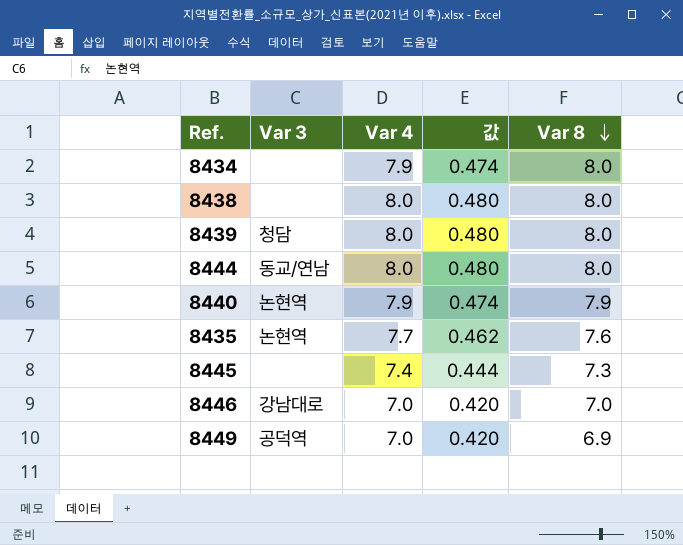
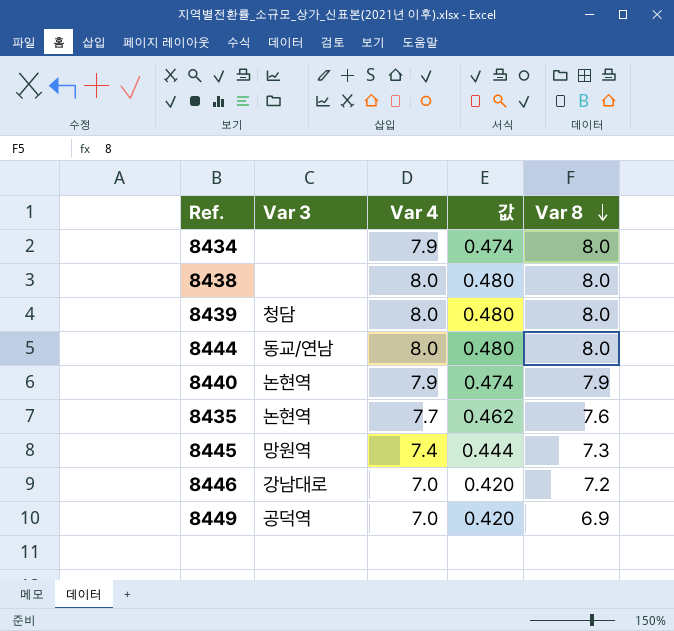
8445 | Var 3: none -> 망원역
8446 | Var 8: 7.0 -> 7.2

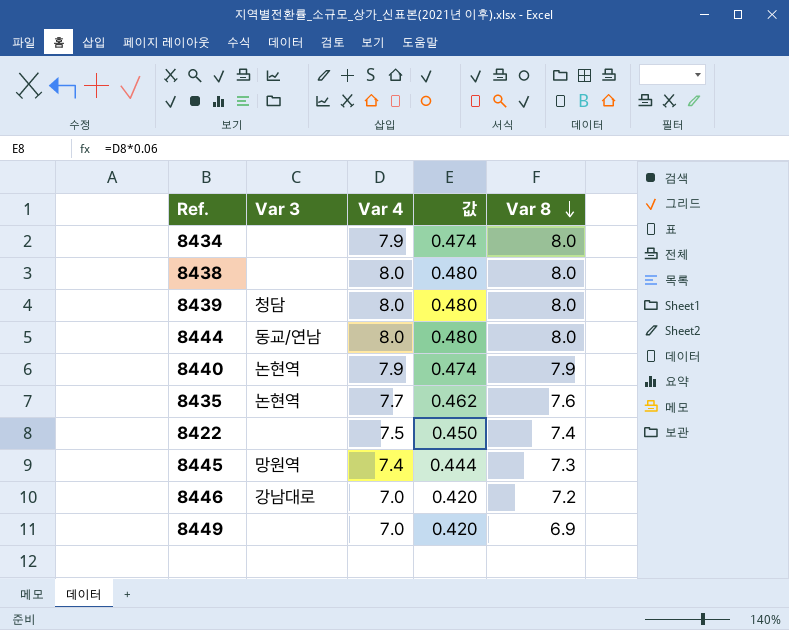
row 8422: none -> none | 7.5 | 0.450 | 7.4
8449 | Var 3: 공덕역 -> none

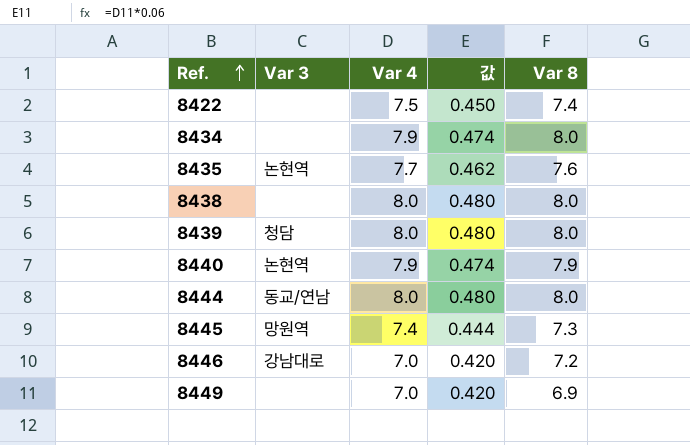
row order: Var 8 descending -> Ref. ascending

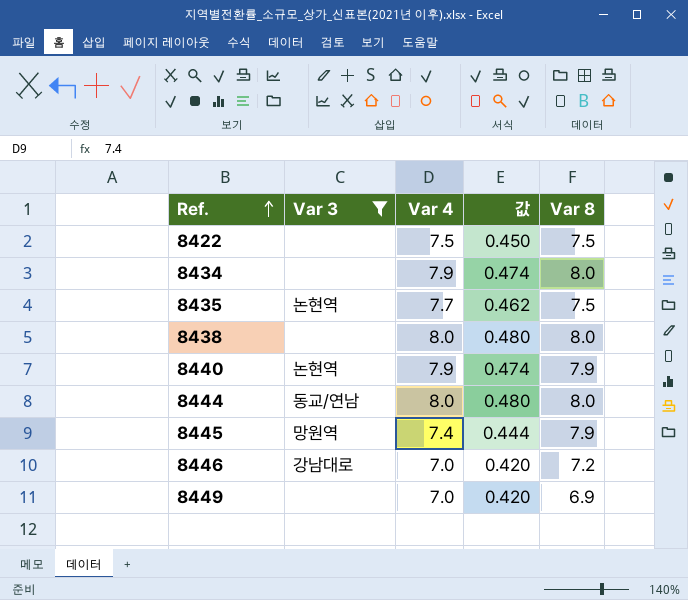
filter: none -> Var 3 != 청담
8422 | Var 8: 7.4 -> 7.5
8435 | Var 8: 7.6 -> 7.5
8445 | Var 8: 7.3 -> 7.9

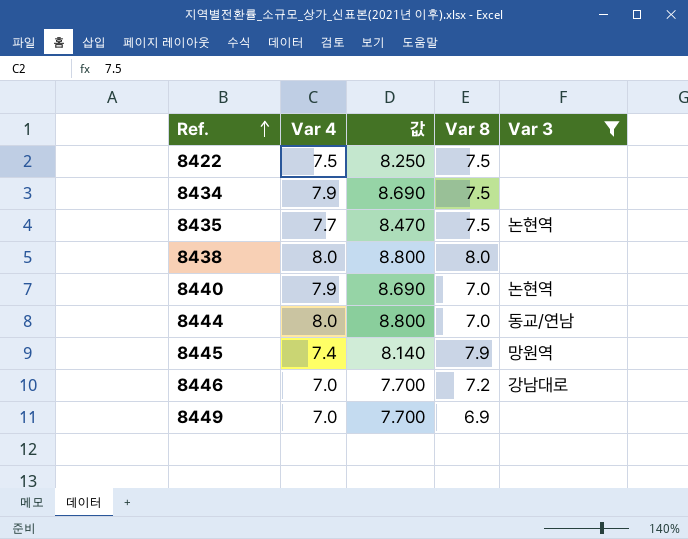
column 값 | formula: [Var 4] * 0.06 -> [Var 4] * 1.1
column Var 3 | position: 2 -> 5
8434 | Var 8: 8.0 -> 7.5
8440 | Var 8: 7.9 -> 7.0
8444 | Var 8: 8.0 -> 7.0

